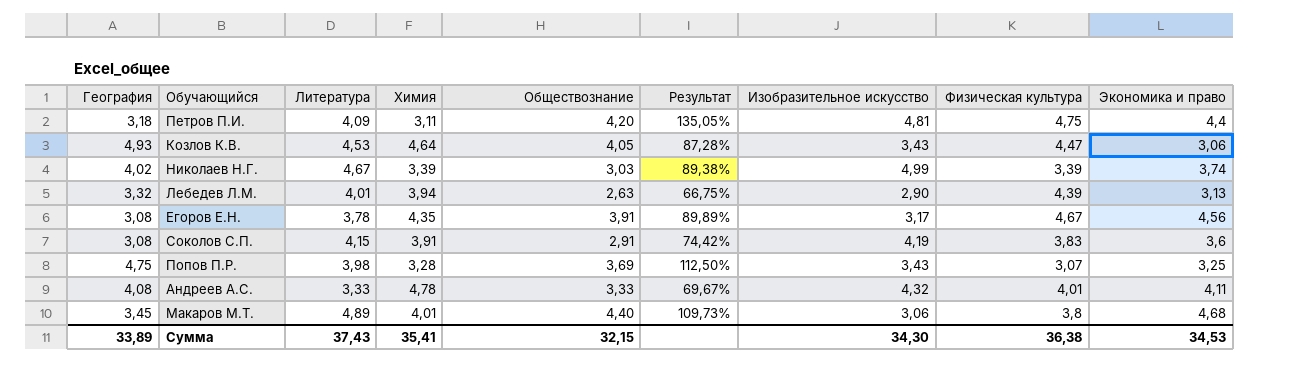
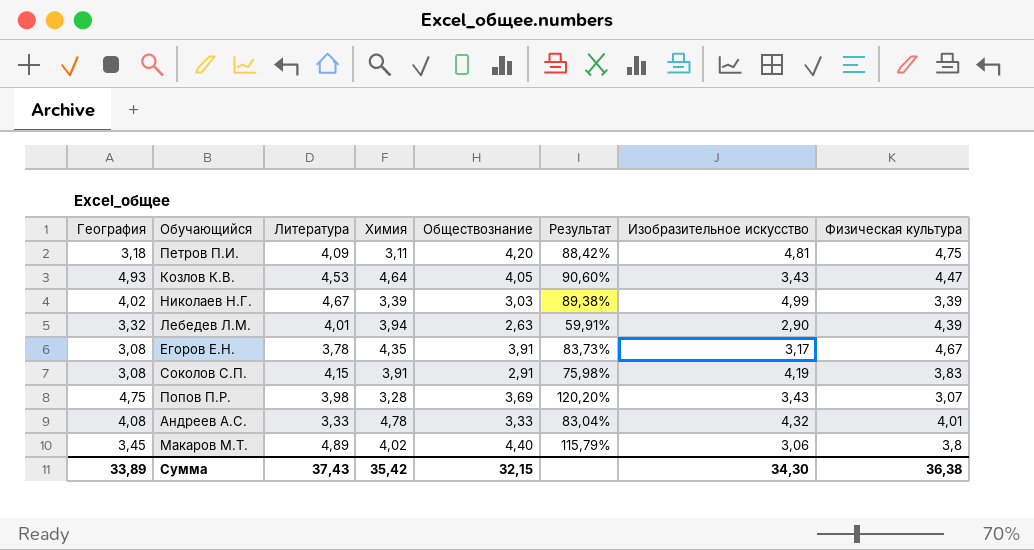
column Экономика и право | position: 9 -> none
column Результат | formula: [Обществознание] / [Химия] -> [Обществознание] / [Физическая культура]
Макаров М.Т. | Химия: 4,01 -> 4,02
Сумма | Химия: 35,41 -> 35,42

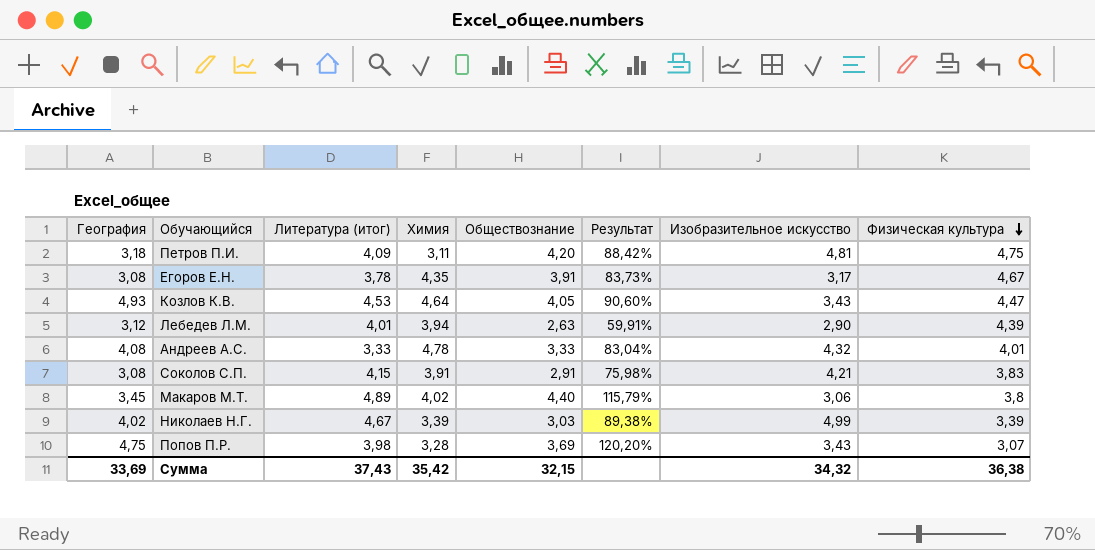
row order: none -> Физическая культура descending
column name: Литература -> Литература (итог)
Лебедев Л.М. | География: 3,32 -> 3,12
Соколов С.П. | Изобразительное искусство: 4,19 -> 4,21
Сумма | География: 33,89 -> 33,69
Сумма | Изобразительное искусство: 34,30 -> 34,32

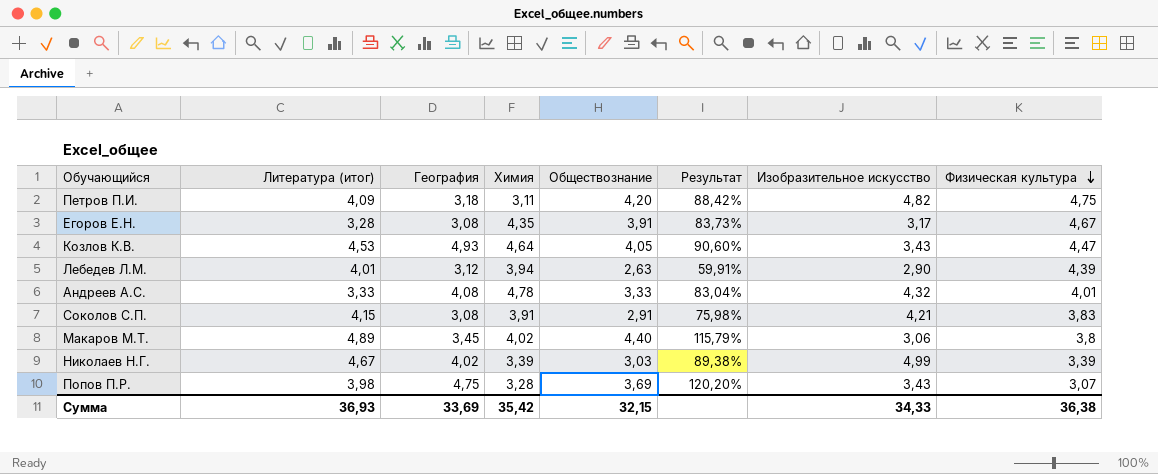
column География | position: 1 -> 3
Петров П.И. | Изобразительное искусство: 4,81 -> 4,82
Егоров Е.Н. | Литература (итог): 3,78 -> 3,28
Сумма | Литература (итог): 37,43 -> 36,93
Сумма | Изобразительное искусство: 34,32 -> 34,33

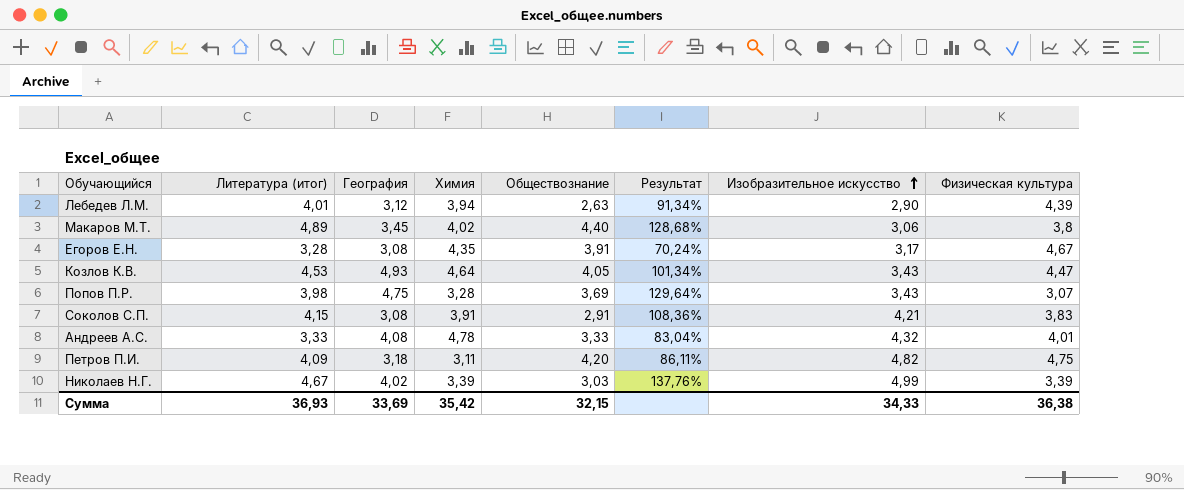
row order: Физическая культура descending -> Изобразительное искусство ascending
column Результат | formula: [Обществознание] / [Физическая культура] -> [Литература (итог)] / [Физическая культура]

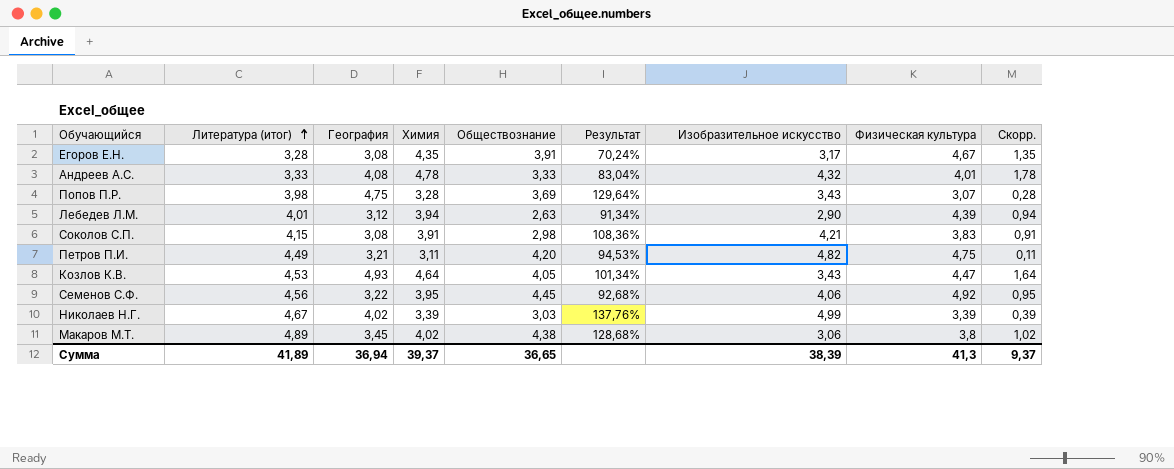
row order: Изобразительное искусство ascending -> Литература (итог) ascending
column Скорр. | formula: none -> [Химия] - 3
Соколов С.П. | Обществознание: 2,91 -> 2,98
Петров П.И. | Литература (итог): 4,09 -> 4,49
Петров П.И. | География: 3,18 -> 3,21
Петров П.И. | Результат: 86,11% -> 94,53%
row Семенов С.Ф.: none -> 4,56 | 3,22 | 3,95 | 4,45 | 92,68% | 4,06 | 4,92 | 0,95
Макаров М.Т. | Обществознание: 4,40 -> 4,38
Сумма | Литература (итог): 36,93 -> 41,89
Сумма | География: 33,69 -> 36,94
Сумма | Химия: 35,42 -> 39,37
Сумма | Обществознание: 32,15 -> 36,65
Сумма | Изобразительное искусство: 34,33 -> 38,39
Сумма | Физическая культура: 36,38 -> 41,3

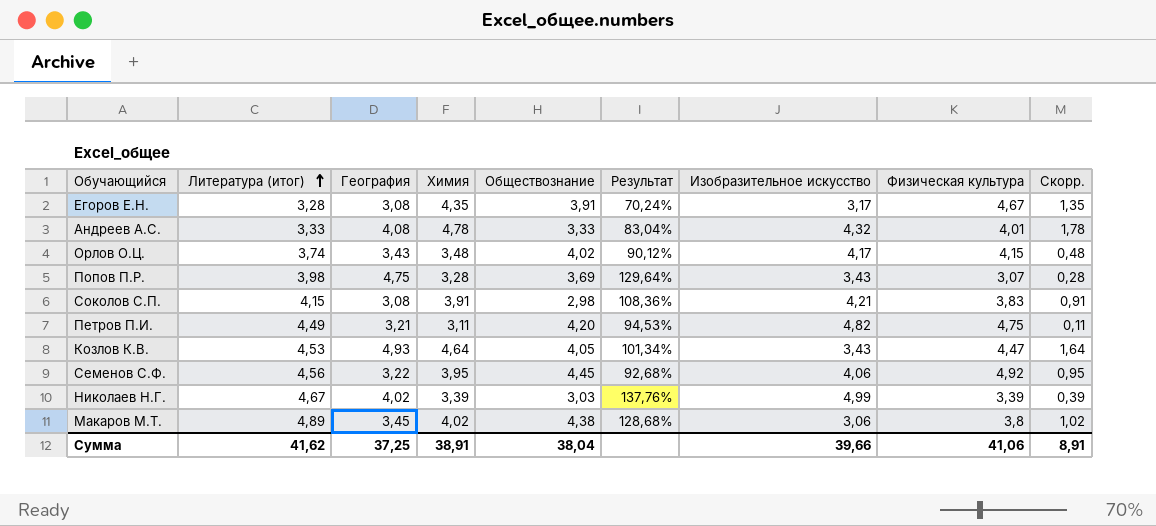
row Лебедев Л.М.: 4,01 | 3,12 | 3,94 | 2,63 | 91,34% | 2,90 | 4,39 | 0,94 -> none
row Орлов О.Ц.: none -> 3,74 | 3,43 | 3,48 | 4,02 | 90,12% | 4,17 | 4,15 | 0,48
Сумма | Литература (итог): 41,89 -> 41,62
Сумма | География: 36,94 -> 37,25
Сумма | Химия: 39,37 -> 38,91
Сумма | Обществознание: 36,65 -> 38,04
Сумма | Изобразительное искусство: 38,39 -> 39,66
Сумма | Физическая культура: 41,3 -> 41,06
Сумма | Скорр.: 9,37 -> 8,91

